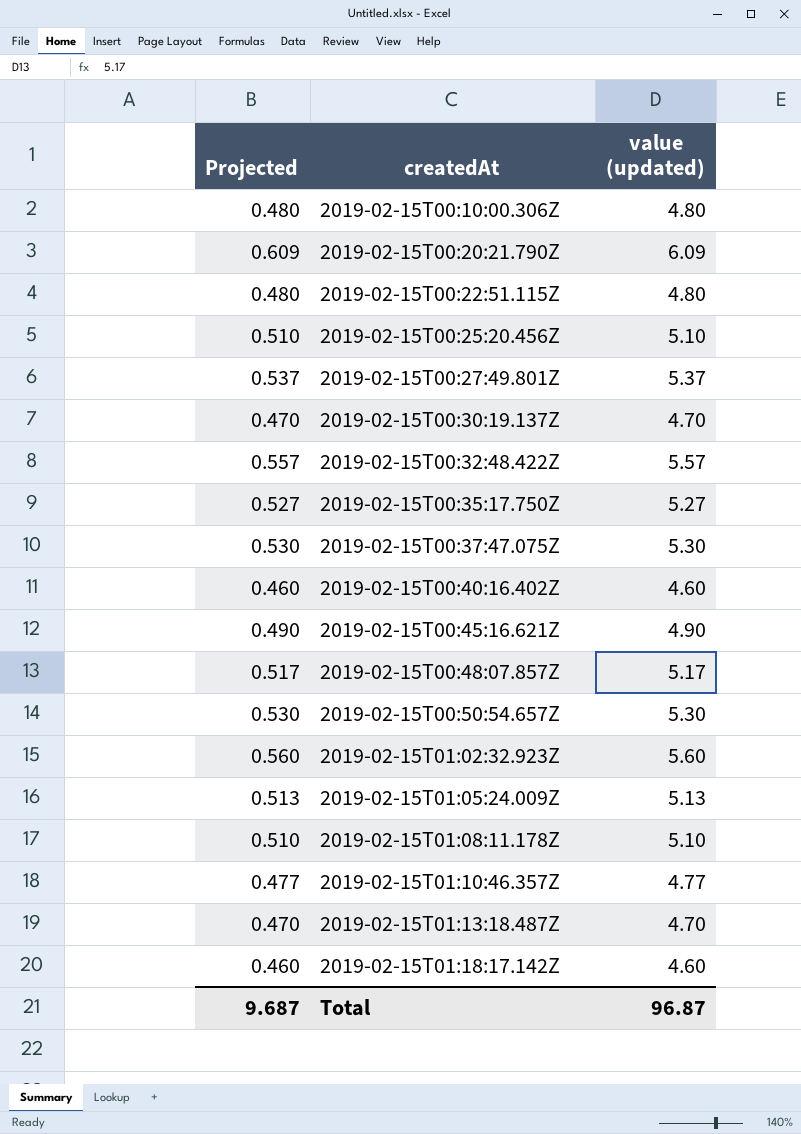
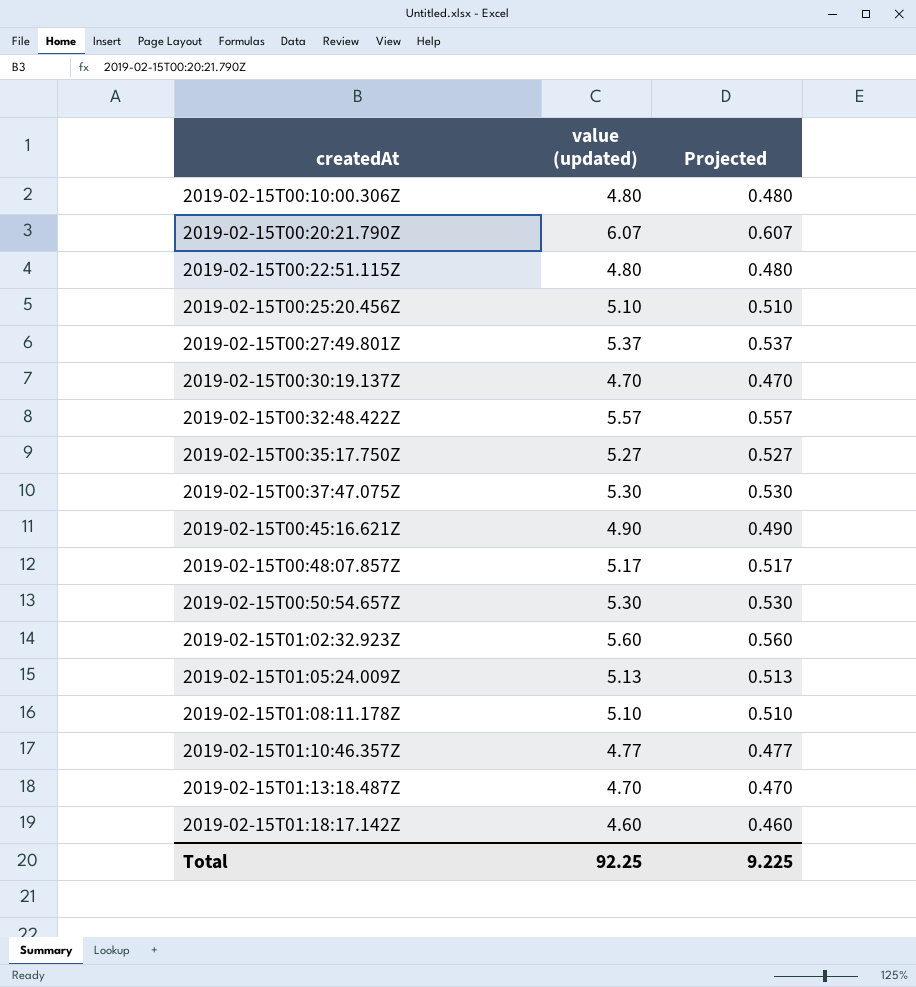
column Projected | position: 1 -> 3
row 2019-02-15T00:40:16.402Z: 0.460 | 4.60 -> none
2019-02-15T00:20:21.790Z | value (updated): 6.09 -> 6.07
2019-02-15T00:20:21.790Z | Projected: 0.609 -> 0.607
Total | value (updated): 96.87 -> 92.25
Total | Projected: 9.687 -> 9.225

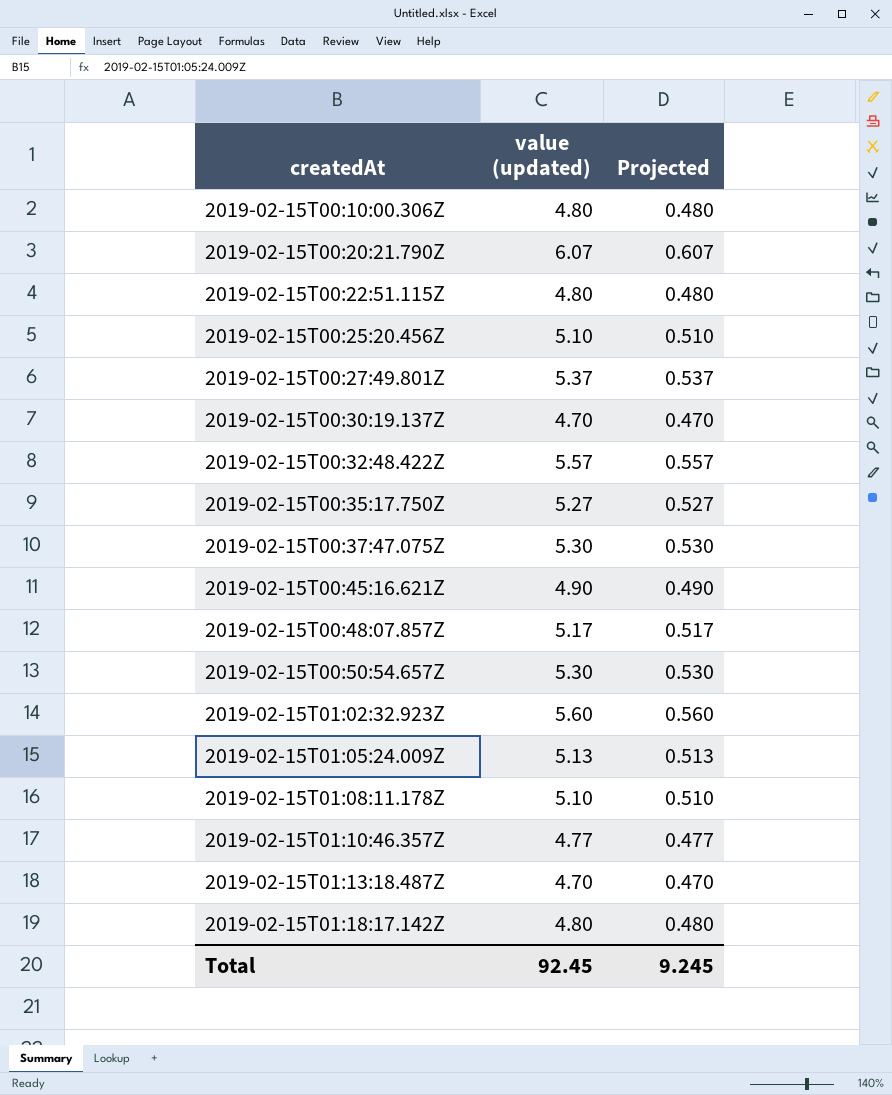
2019-02-15T01:18:17.142Z | value (updated): 4.60 -> 4.80
2019-02-15T01:18:17.142Z | Projected: 0.460 -> 0.480
Total | value (updated): 92.25 -> 92.45
Total | Projected: 9.225 -> 9.245

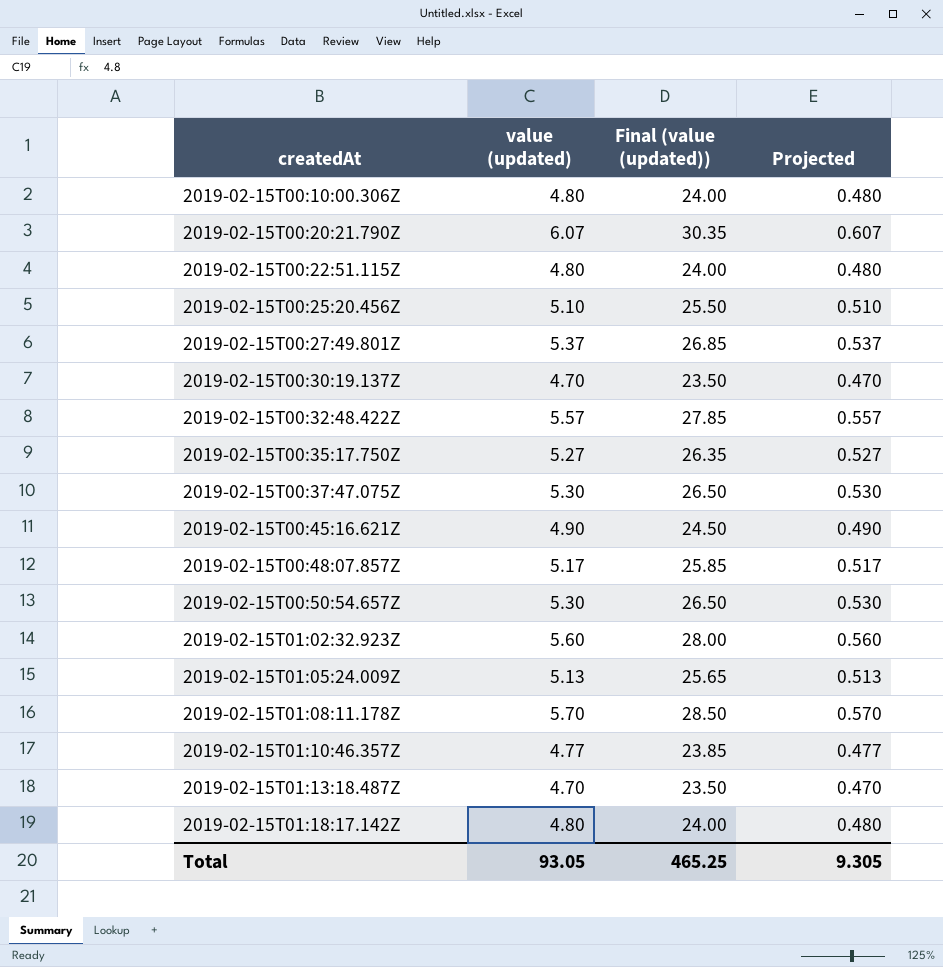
column Final (value (updated)) | formula: none -> [value (updated)] * 5
2019-02-15T01:08:11.178Z | value (updated): 5.10 -> 5.70
2019-02-15T01:08:11.178Z | Projected: 0.510 -> 0.570
Total | value (updated): 92.45 -> 93.05
Total | Projected: 9.245 -> 9.305

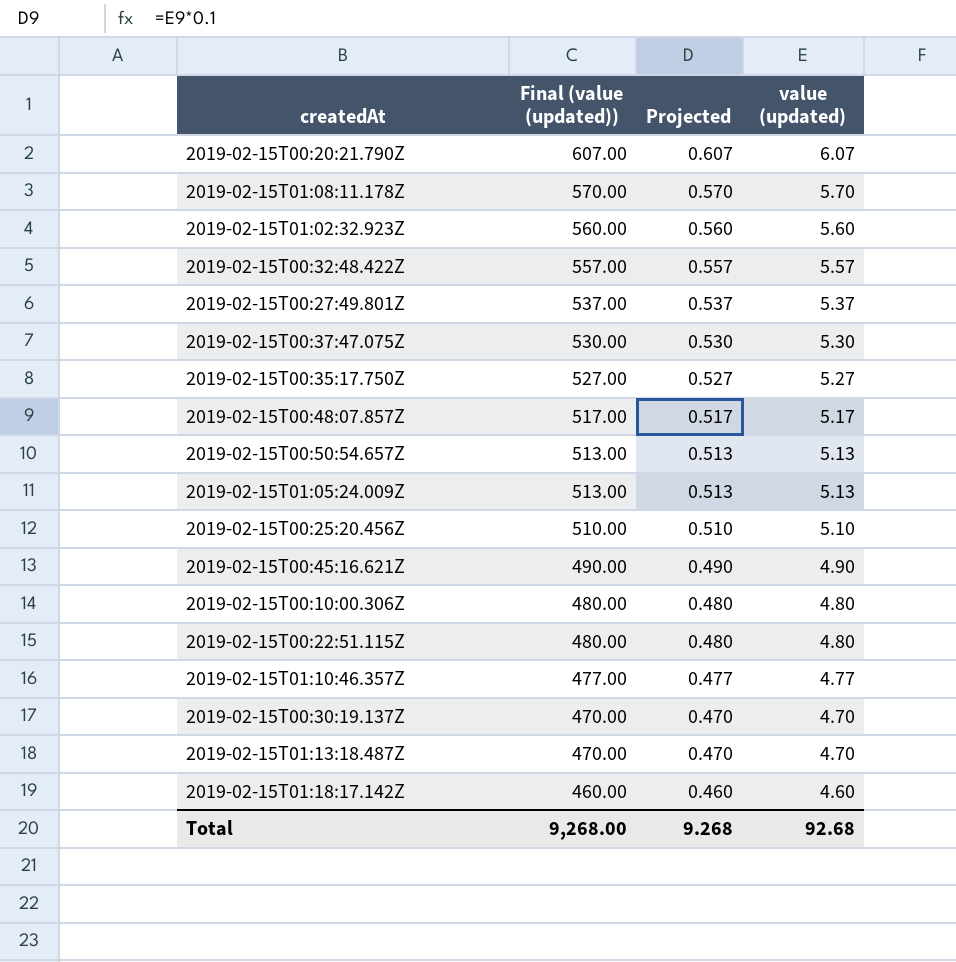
row order: createdAt ascending -> Final (value (updated)) descending
column Final (value (updated)) | formula: [value (updated)] * 5 -> [value (updated)] * 100
column value (updated) | position: 2 -> 4
2019-02-15T00:50:54.657Z | Projected: 0.530 -> 0.513
2019-02-15T00:50:54.657Z | value (updated): 5.30 -> 5.13
2019-02-15T01:18:17.142Z | Projected: 0.480 -> 0.460
2019-02-15T01:18:17.142Z | value (updated): 4.80 -> 4.60
Total | Final (value (updated)): 465.25 -> 9,268.00
Total | Projected: 9.305 -> 9.268
Total | value (updated): 93.05 -> 92.68

